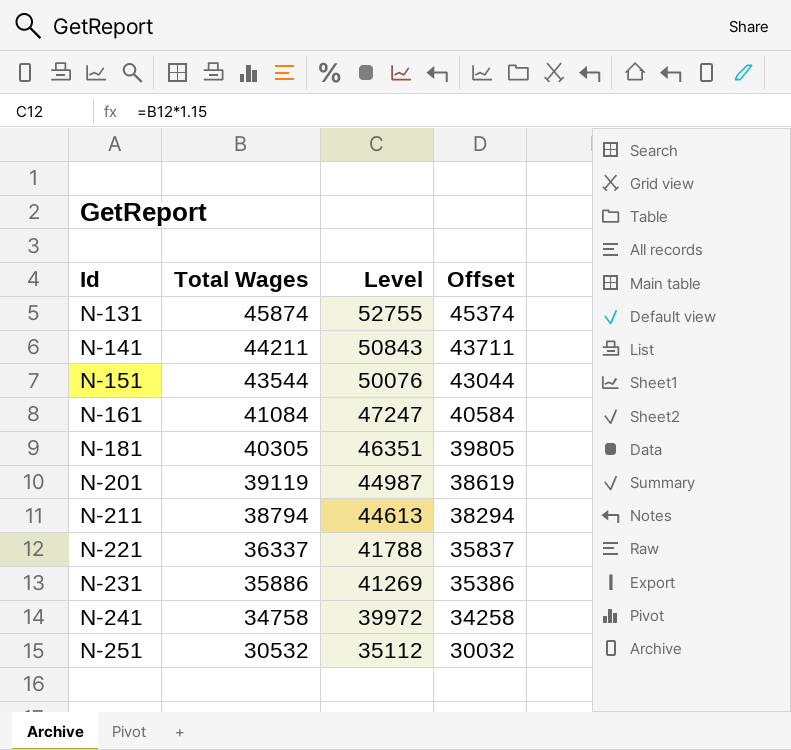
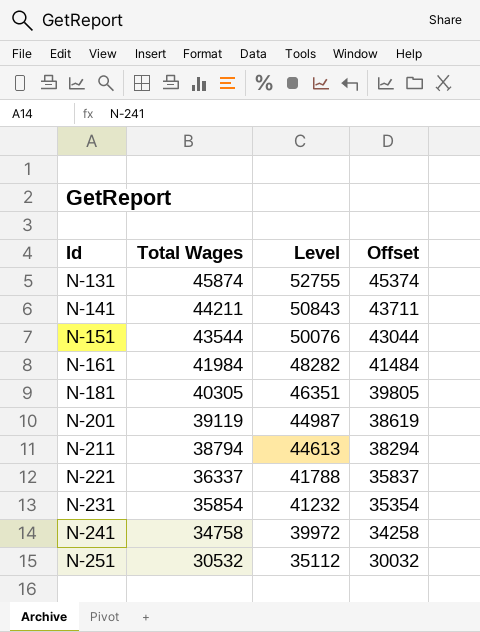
N-161 | Total Wages: 41084 -> 41984
N-161 | Level: 47247 -> 48282
N-161 | Offset: 40584 -> 41484
N-231 | Total Wages: 35886 -> 35854
N-231 | Level: 41269 -> 41232
N-231 | Offset: 35386 -> 35354

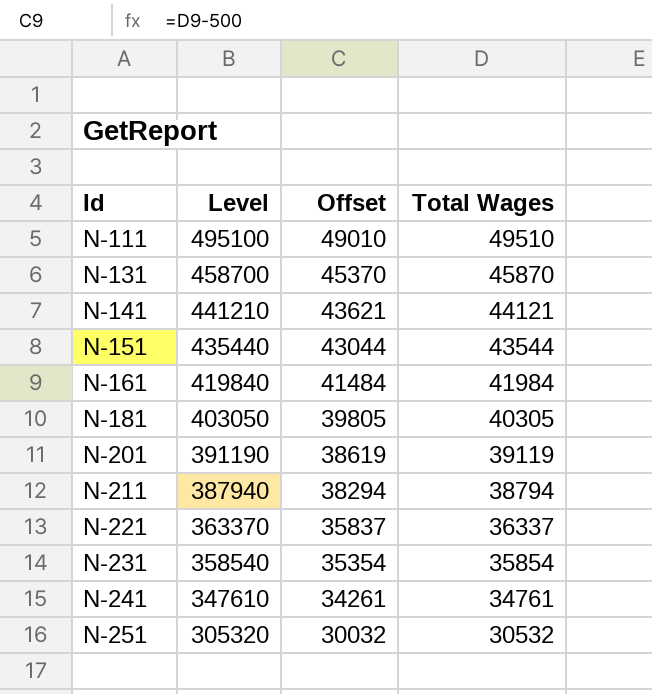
column Level | formula: [Total Wages] * 1.15 -> [Total Wages] * 10
column Total Wages | position: 2 -> 4
row N-111: none -> 495100 | 49010 | 49510
N-131 | Offset: 45374 -> 45370
N-131 | Total Wages: 45874 -> 45870
N-141 | Offset: 43711 -> 43621
N-141 | Total Wages: 44211 -> 44121
N-241 | Offset: 34258 -> 34261
N-241 | Total Wages: 34758 -> 34761

